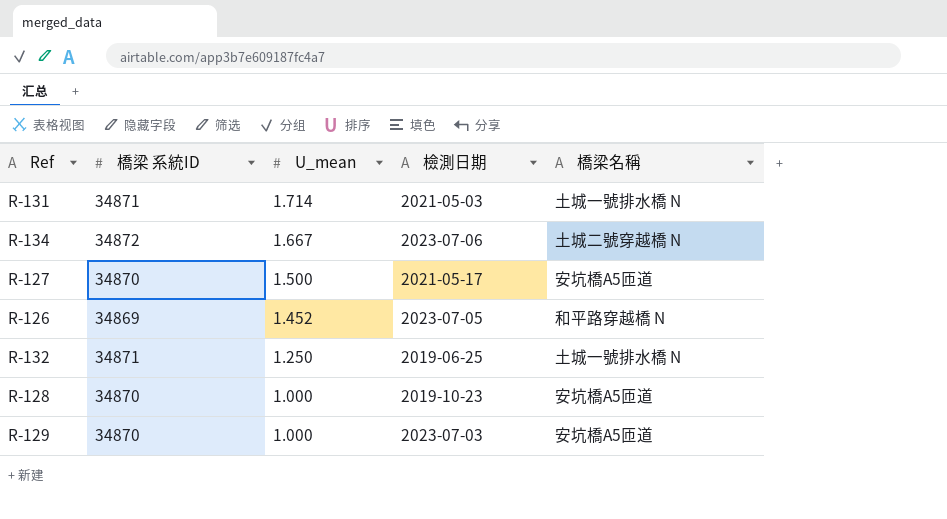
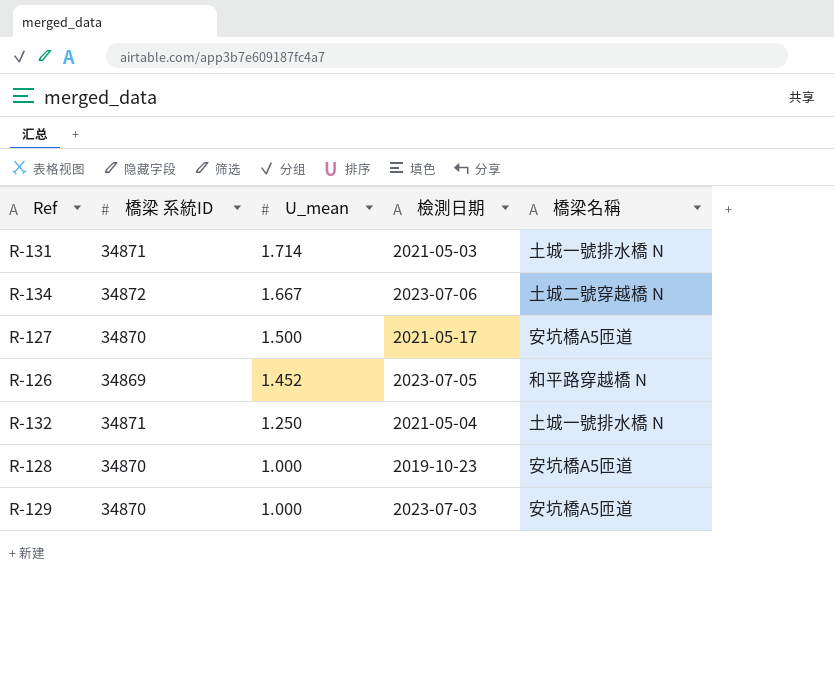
R-132 | 檢測日期: 2019-06-25 -> 2021-05-04

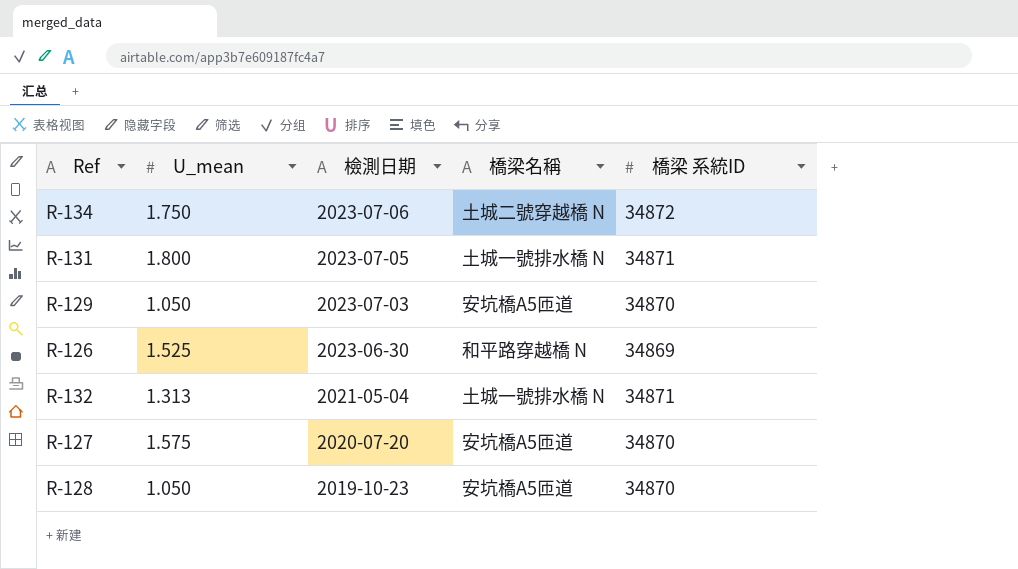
row order: U_mean descending -> 檢測日期 descending
column 橋梁 系統ID | position: 2 -> 5
R-134 | U_mean: 1.667 -> 1.750
R-131 | U_mean: 1.714 -> 1.800
R-131 | 檢測日期: 2021-05-03 -> 2023-07-05
R-129 | U_mean: 1.000 -> 1.050
R-126 | U_mean: 1.452 -> 1.525
R-126 | 檢測日期: 2023-07-05 -> 2023-06-30
R-132 | U_mean: 1.250 -> 1.313
R-127 | U_mean: 1.500 -> 1.575
R-127 | 檢測日期: 2021-05-17 -> 2020-07-20
R-128 | U_mean: 1.000 -> 1.050

